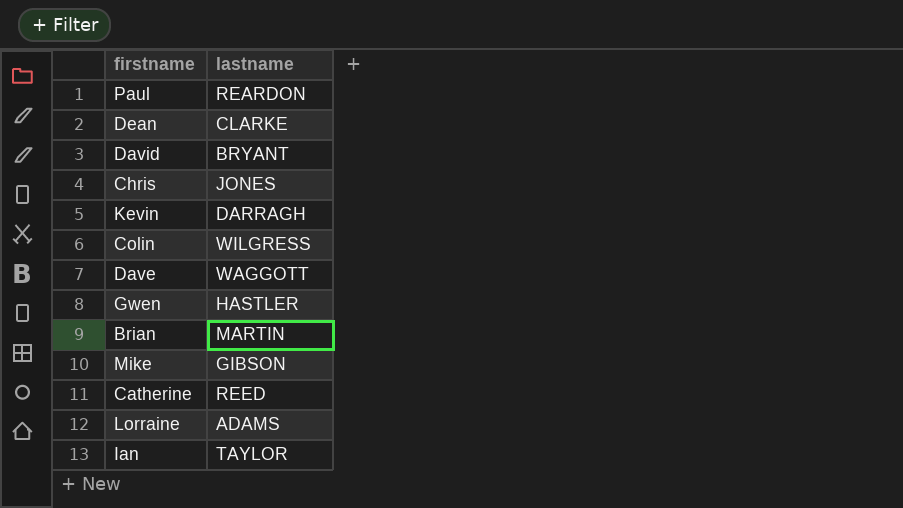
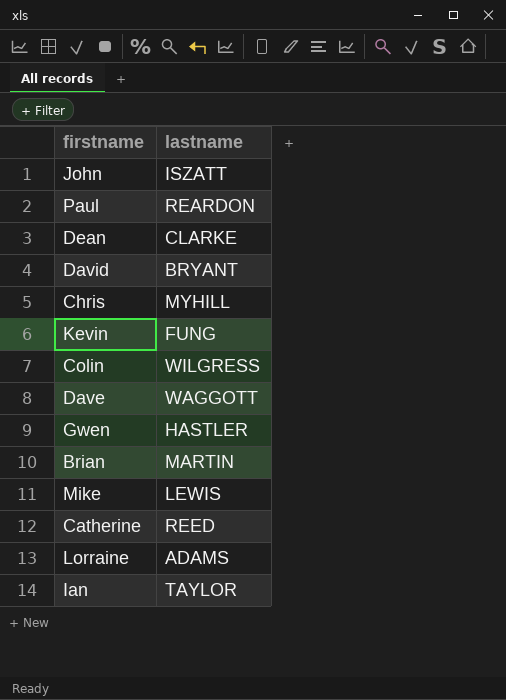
row John: none -> ISZATT
Chris | lastname: JONES -> MYHILL
Kevin | lastname: DARRAGH -> FUNG
Mike | lastname: GIBSON -> LEWIS

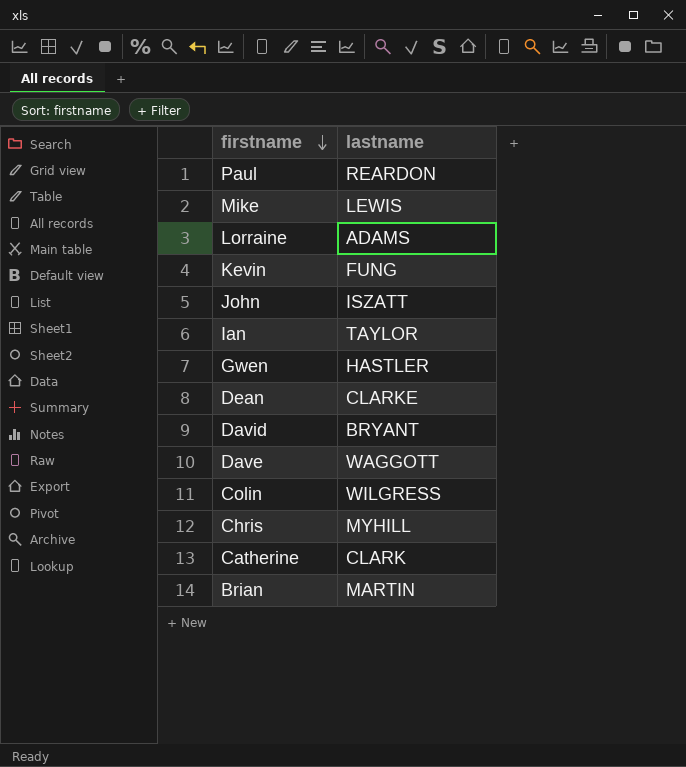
row order: none -> firstname descending
Catherine | lastname: REED -> CLARK

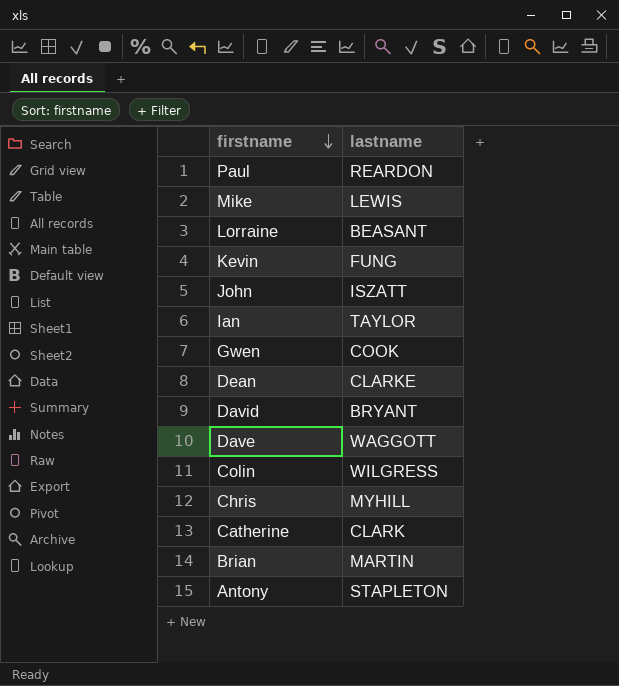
Lorraine | lastname: ADAMS -> BEASANT
Gwen | lastname: HASTLER -> COOK
row Antony: none -> STAPLETON

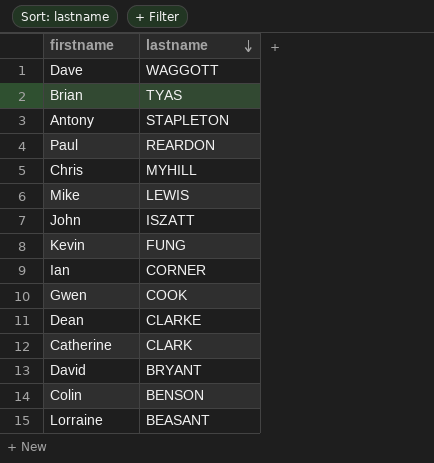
row order: firstname descending -> lastname descending
Brian | lastname: MARTIN -> TYAS
Ian | lastname: TAYLOR -> CORNER
Colin | lastname: WILGRESS -> BENSON

